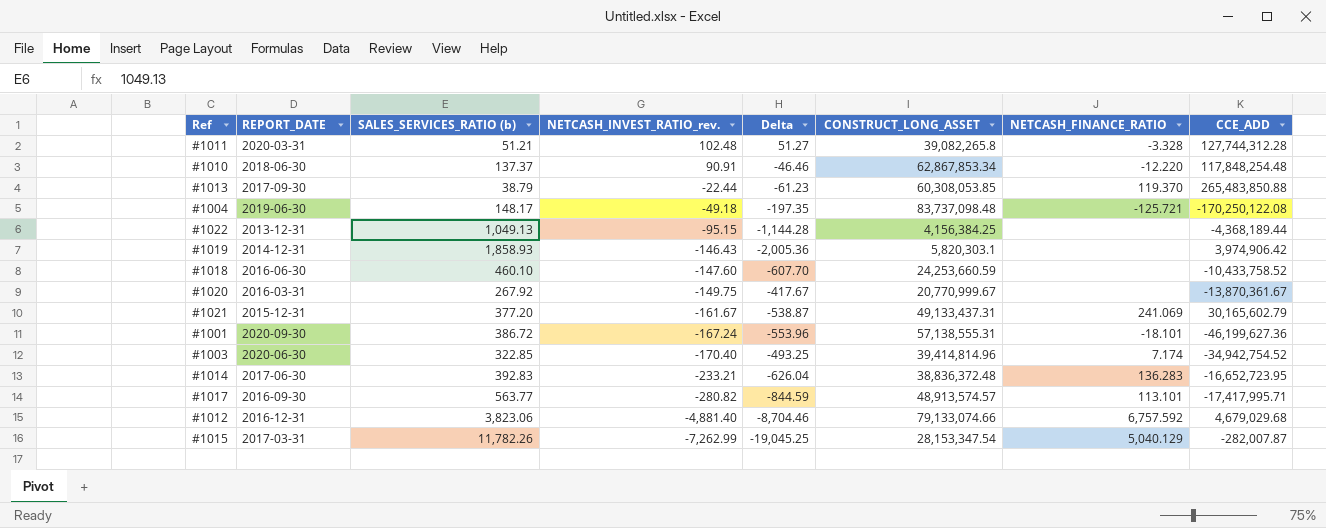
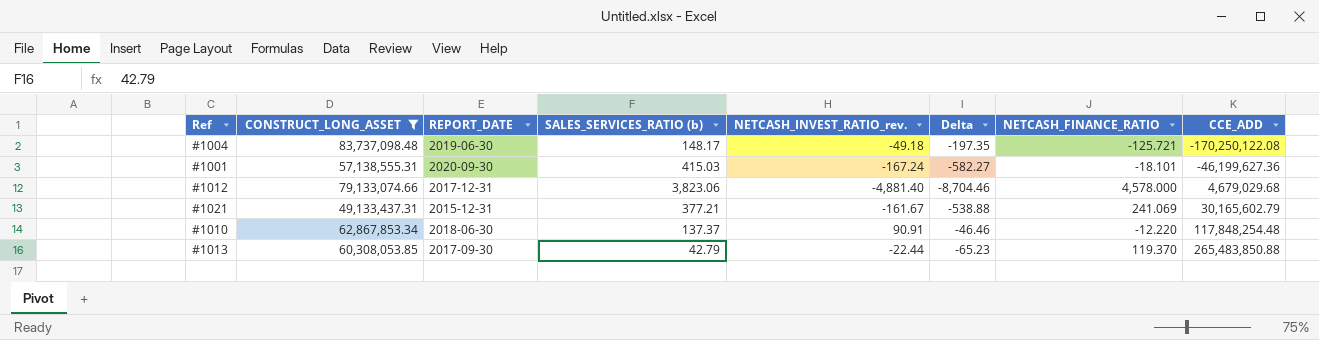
filter: none -> CONSTRUCT_LONG_ASSET >= 49,133,437.31
row order: NETCASH_INVEST_RATIO_rev. descending -> CCE_ADD ascending
column CONSTRUCT_LONG_ASSET | position: 6 -> 2
#1001 | SALES_SERVICES_RATIO (b): 386.72 -> 415.03
#1001 | Delta: -553.96 -> -582.27
#1012 | REPORT_DATE: 2016-12-31 -> 2017-12-31
#1012 | NETCASH_FINANCE_RATIO: 6,757.592 -> 4,578.000
#1021 | SALES_SERVICES_RATIO (b): 377.20 -> 377.21
#1021 | Delta: -538.87 -> -538.88
#1013 | SALES_SERVICES_RATIO (b): 38.79 -> 42.79
#1013 | Delta: -61.23 -> -65.23

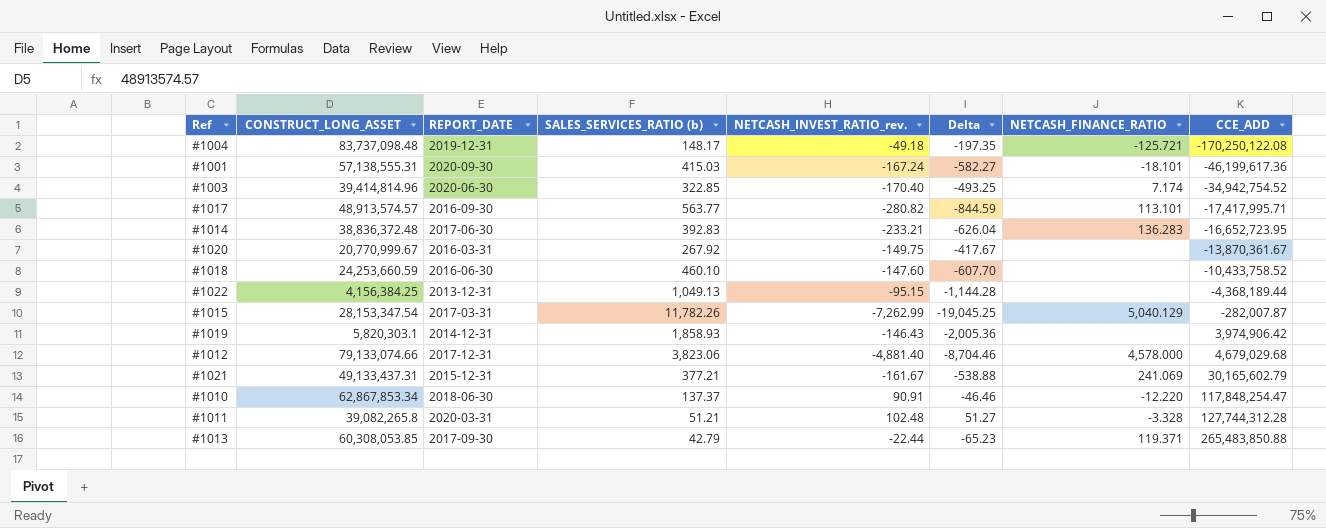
filter: CONSTRUCT_LONG_ASSET >= 49,133,437.31 -> none
#1004 | REPORT_DATE: 2019-06-30 -> 2019-12-31
#1001 | CCE_ADD: -46,199,627.36 -> -46,199,617.36
#1010 | CCE_ADD: 117,848,254.48 -> 117,848,254.47
#1013 | NETCASH_FINANCE_RATIO: 119.370 -> 119.371

